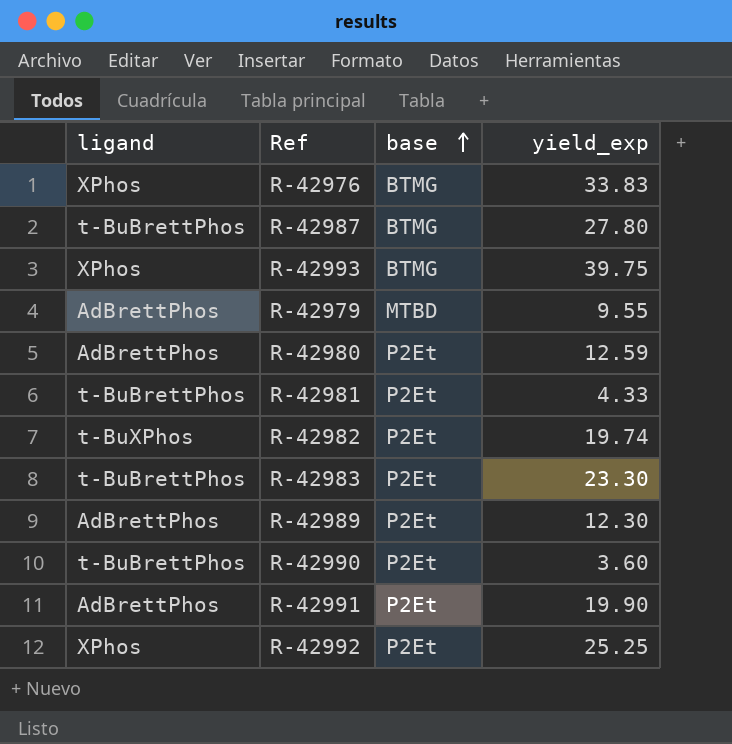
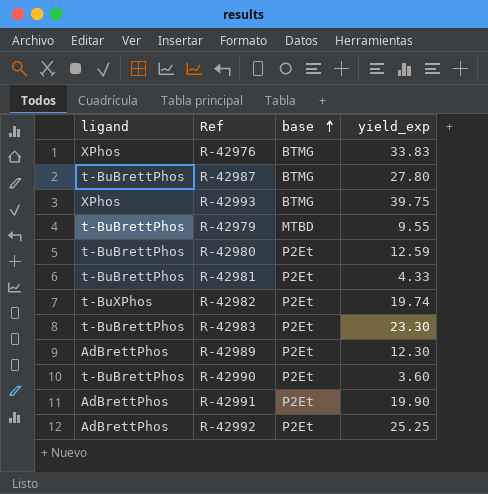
R-42979 | ligand: AdBrettPhos -> t-BuBrettPhos
R-42980 | ligand: AdBrettPhos -> t-BuBrettPhos
R-42992 | ligand: XPhos -> AdBrettPhos

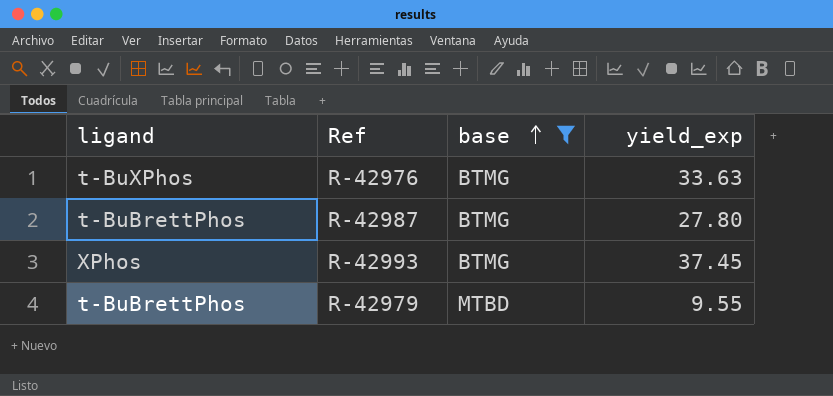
filter: none -> base != P2Et
R-42976 | ligand: XPhos -> t-BuXPhos
R-42976 | yield_exp: 33.83 -> 33.63
R-42993 | yield_exp: 39.75 -> 37.45

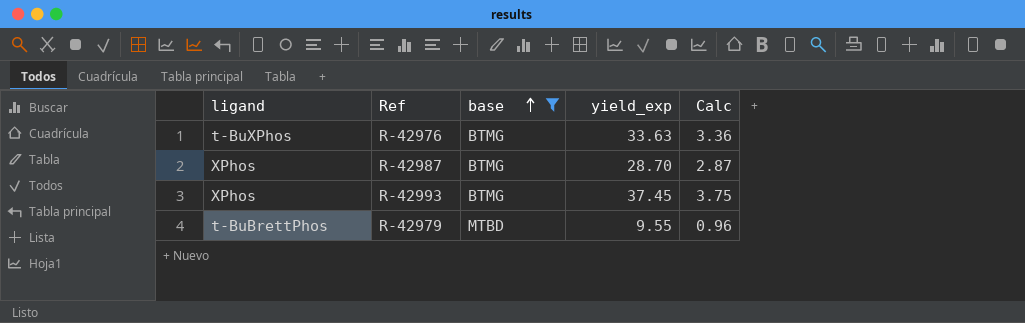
column Calc | formula: none -> [yield_exp] * 0.1
R-42987 | ligand: t-BuBrettPhos -> XPhos
R-42987 | yield_exp: 27.80 -> 28.70

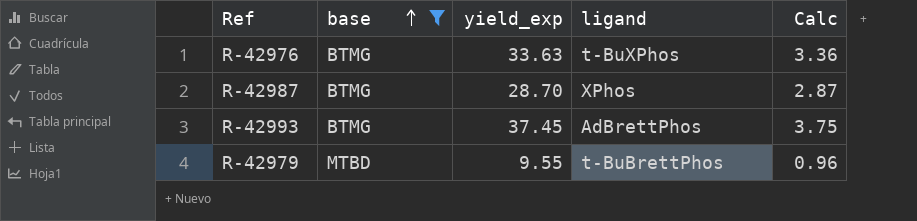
column ligand | position: 1 -> 4
R-42993 | ligand: XPhos -> AdBrettPhos

